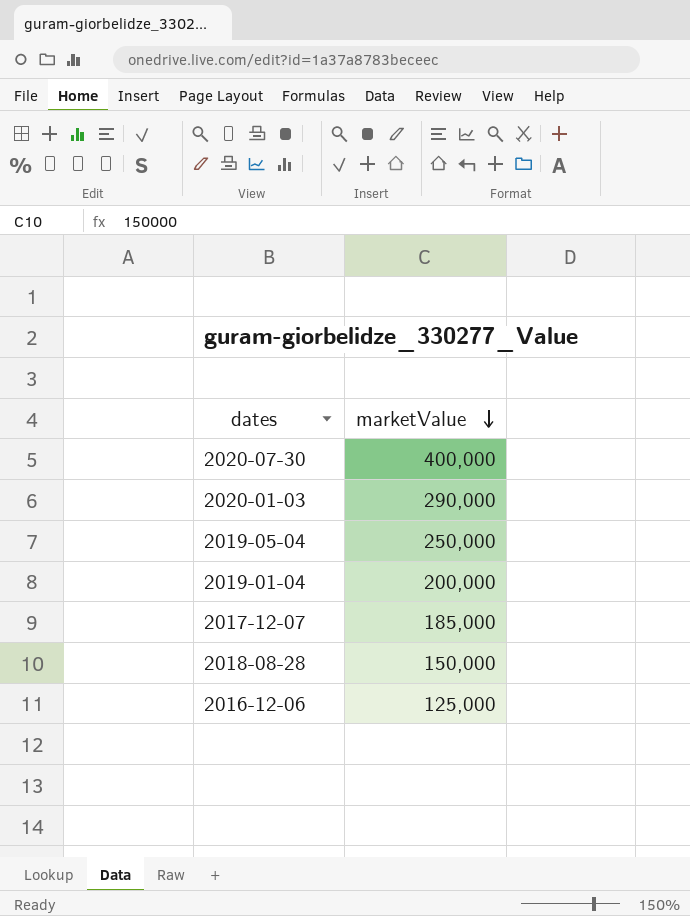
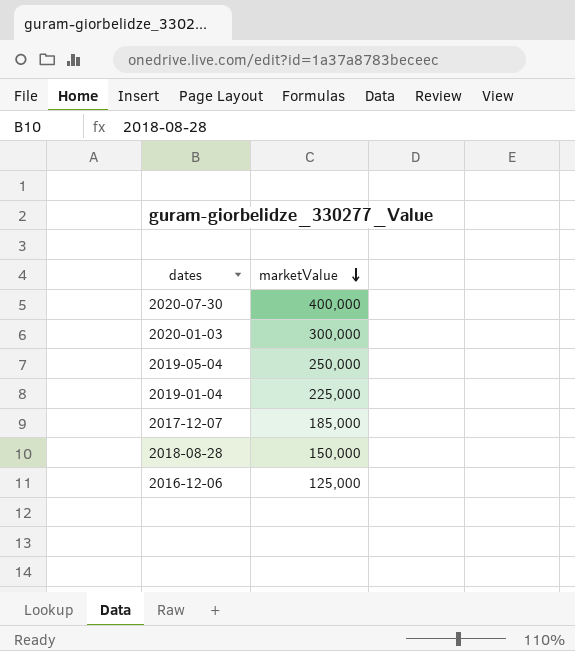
2020-01-03 | marketValue: 290,000 -> 300,000
2019-01-04 | marketValue: 200,000 -> 225,000

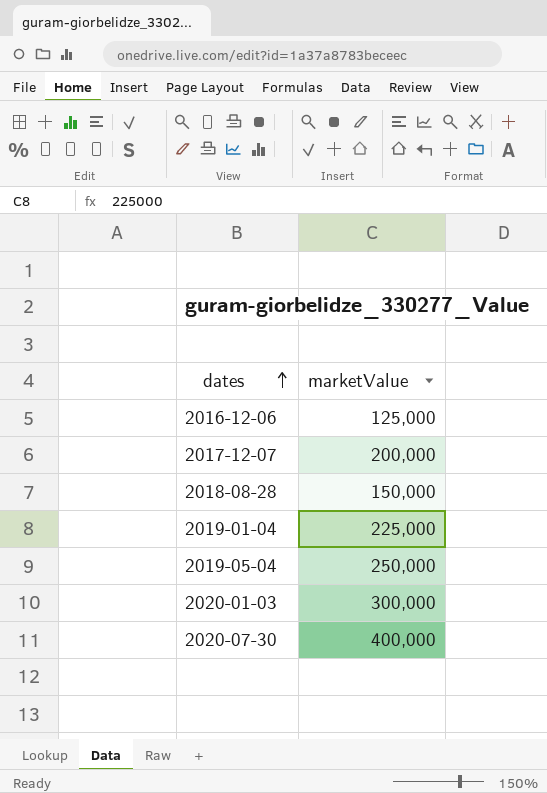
row order: marketValue descending -> dates ascending
2017-12-07 | marketValue: 185,000 -> 200,000

